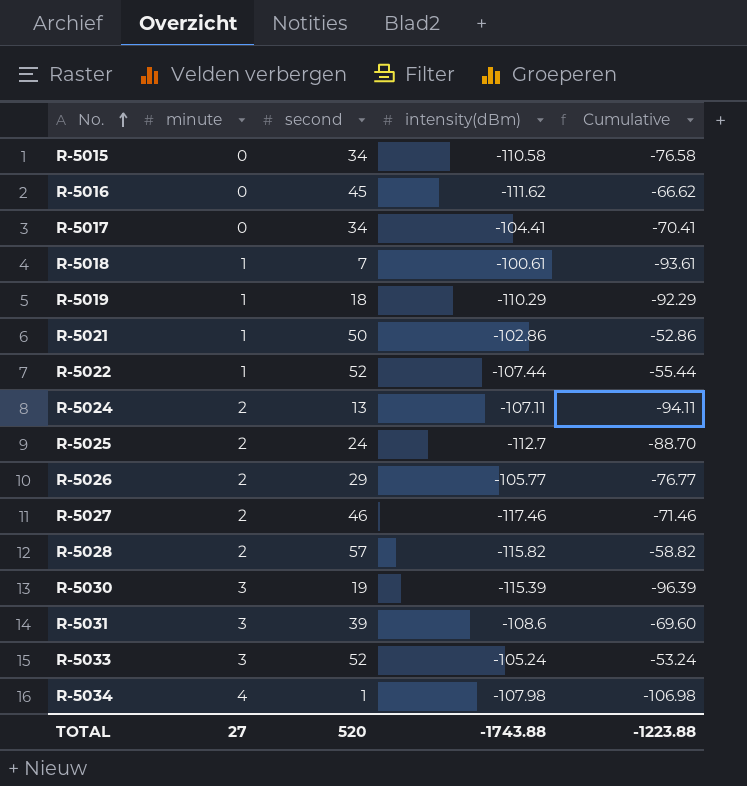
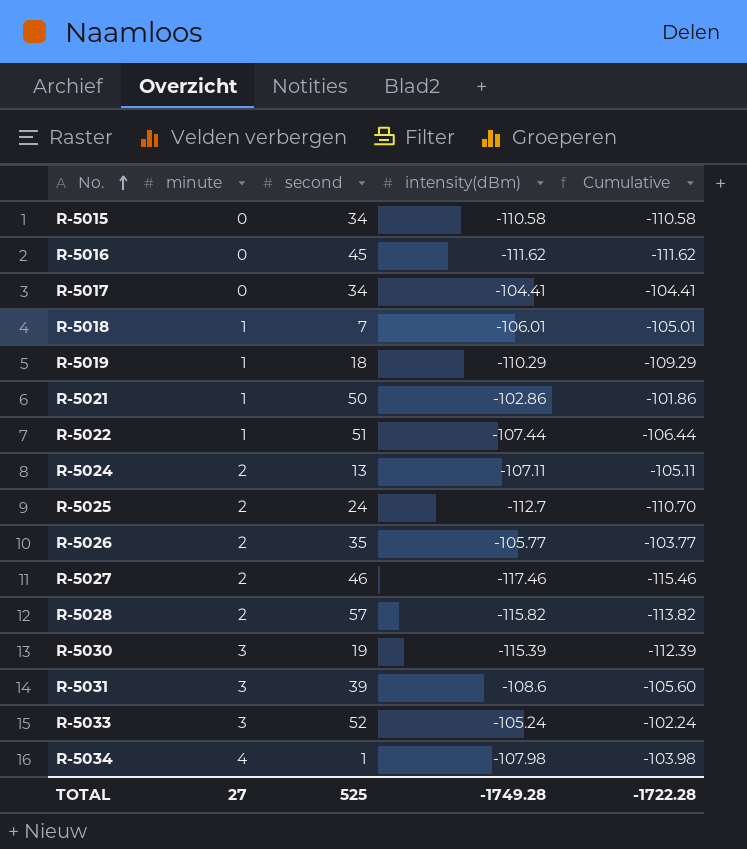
column Cumulative | formula: [second] + [intensity(dBm)] -> [minute] + [intensity(dBm)]
R-5018 | intensity(dBm): -100.61 -> -106.01
R-5022 | second: 52 -> 51
R-5026 | second: 29 -> 35
TOTAL | second: 520 -> 525
TOTAL | intensity(dBm): -1743.88 -> -1749.28
TOTAL | Cumulative: -1223.88 -> -1722.28

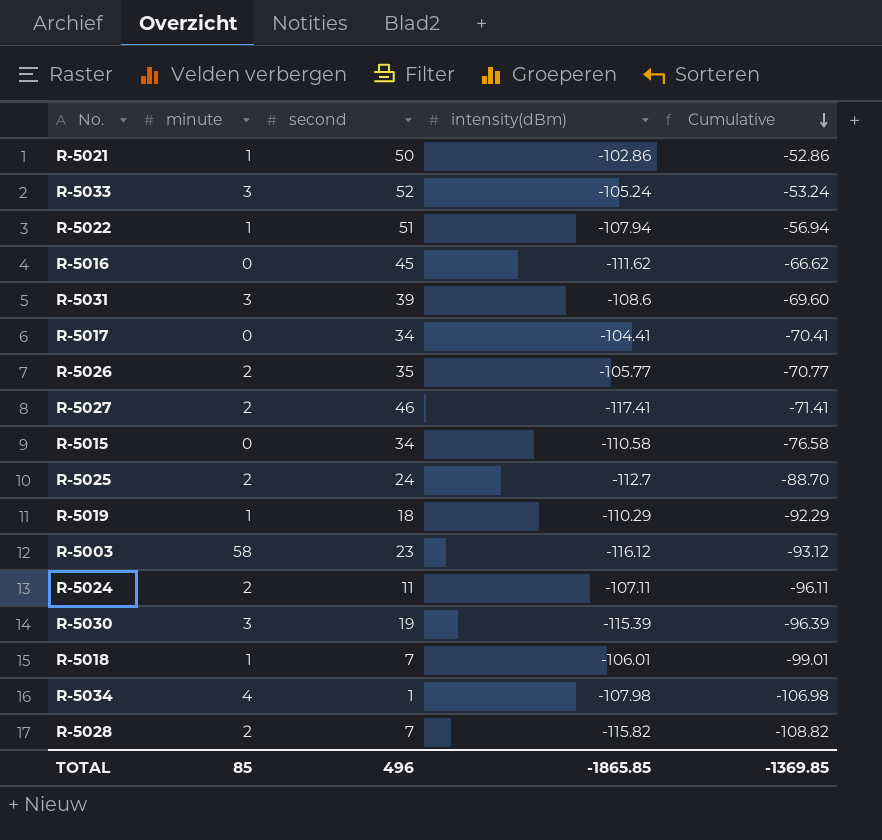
row order: No. ascending -> Cumulative descending
column Cumulative | formula: [minute] + [intensity(dBm)] -> [second] + [intensity(dBm)]
R-5022 | intensity(dBm): -107.44 -> -107.94
R-5027 | intensity(dBm): -117.46 -> -117.41
row R-5003: none -> 58 | 23 | -116.12 | -93.12
R-5024 | second: 13 -> 11
R-5028 | second: 57 -> 7
TOTAL | minute: 27 -> 85
TOTAL | second: 525 -> 496
TOTAL | intensity(dBm): -1749.28 -> -1865.85
TOTAL | Cumulative: -1722.28 -> -1369.85

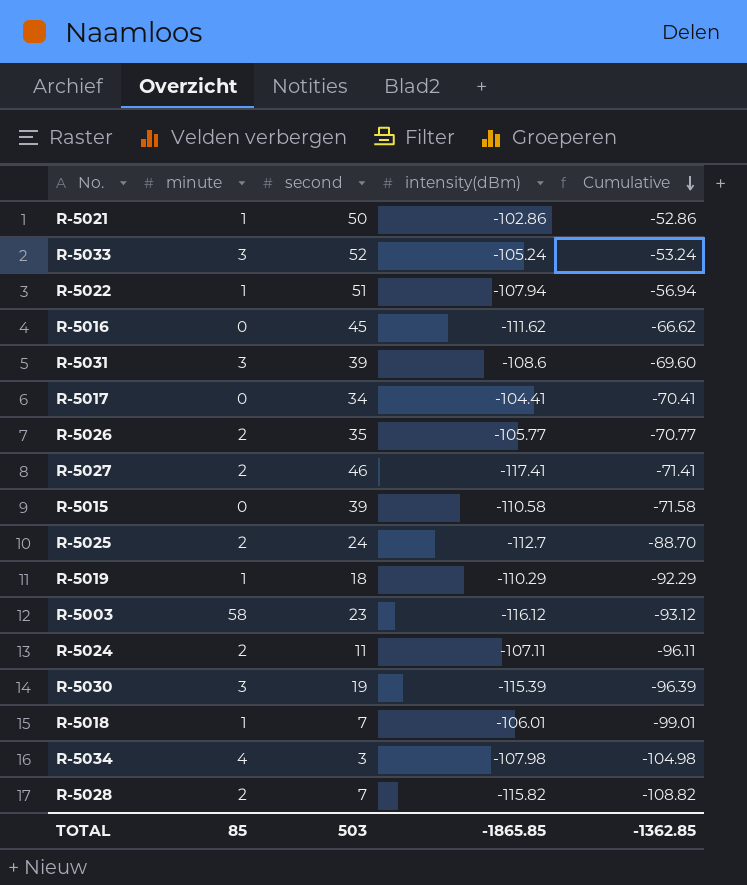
R-5015 | second: 34 -> 39
R-5015 | Cumulative: -76.58 -> -71.58
R-5034 | second: 1 -> 3
R-5034 | Cumulative: -106.98 -> -104.98
TOTAL | second: 496 -> 503
TOTAL | Cumulative: -1369.85 -> -1362.85

